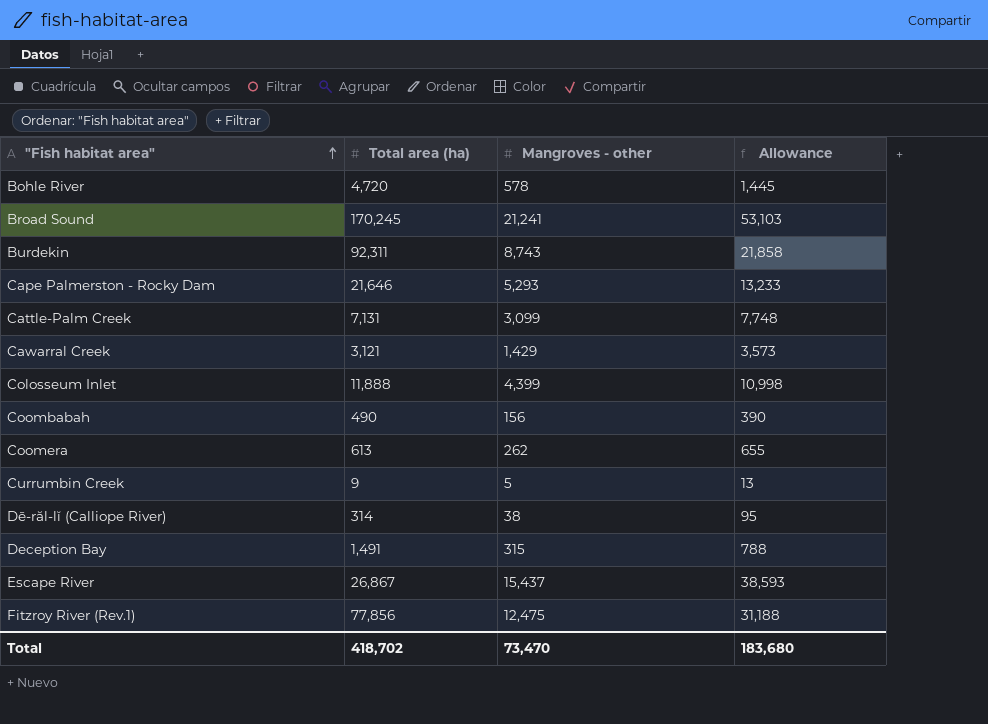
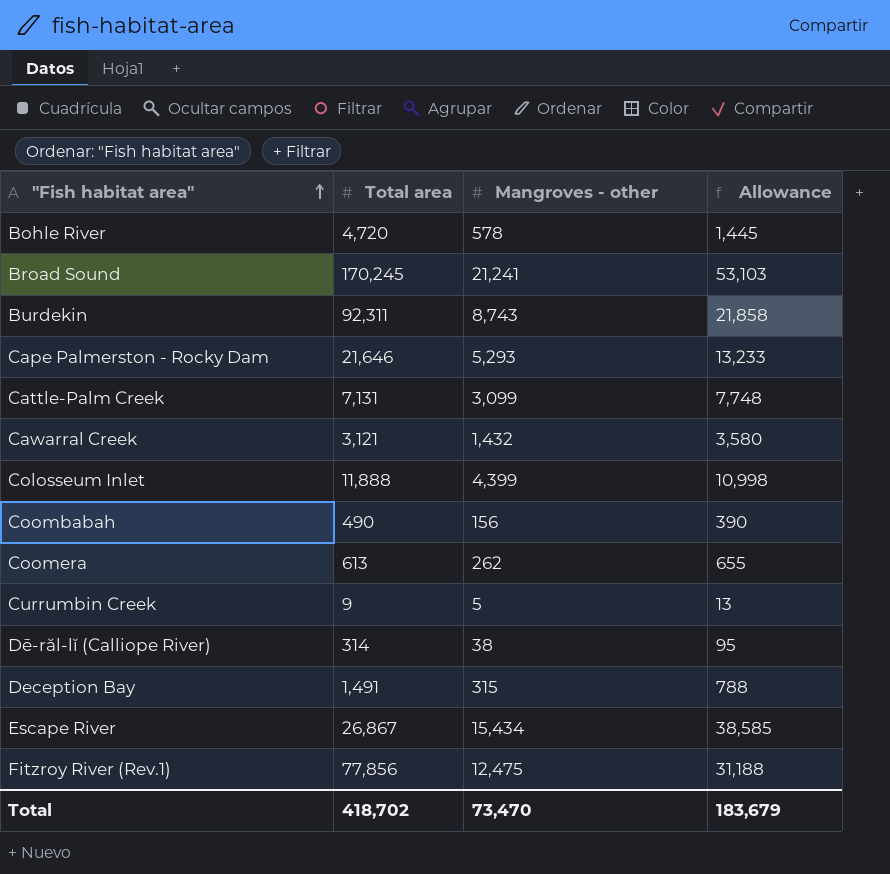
column name: Total area (ha) -> Total area
Cawarral Creek | Mangroves - other: 1,429 -> 1,432
Cawarral Creek | Allowance: 3,573 -> 3,580
Escape River | Mangroves - other: 15,437 -> 15,434
Escape River | Allowance: 38,593 -> 38,585
Total | Allowance: 183,680 -> 183,679

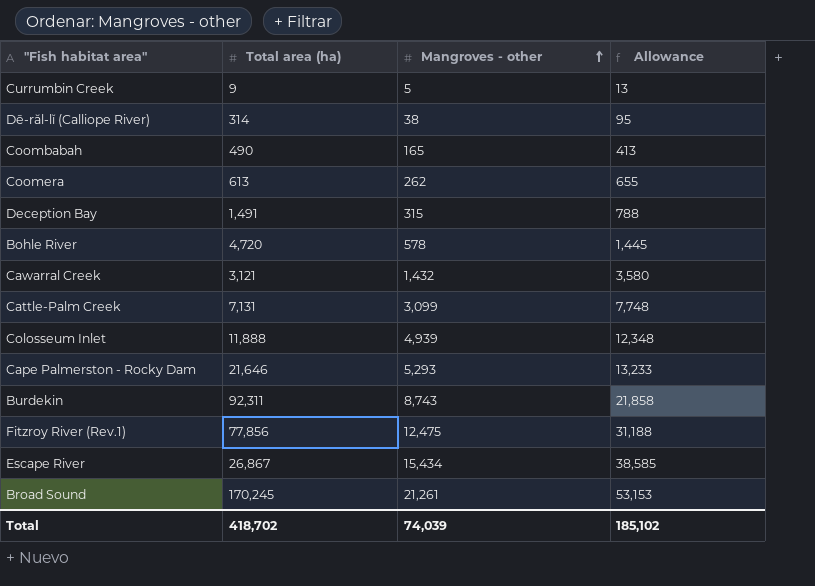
row order: "Fish habitat area" ascending -> Mangroves - other ascending
column name: Total area -> Total area (ha)
Coombabah | Mangroves - other: 156 -> 165
Coombabah | Allowance: 390 -> 413
Colosseum Inlet | Mangroves - other: 4,399 -> 4,939
Colosseum Inlet | Allowance: 10,998 -> 12,348
Broad Sound | Mangroves - other: 21,241 -> 21,261
Broad Sound | Allowance: 53,103 -> 53,153
Total | Mangroves - other: 73,470 -> 74,039
Total | Allowance: 183,679 -> 185,102

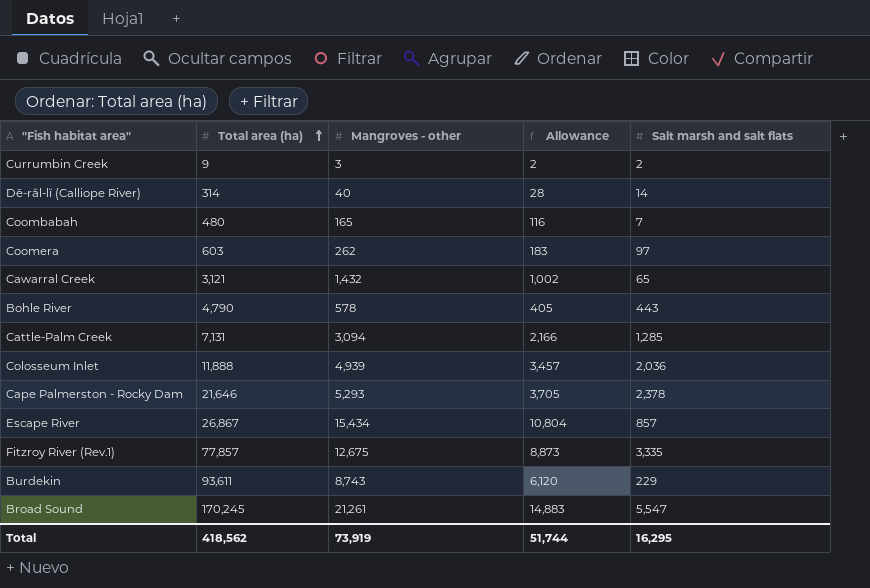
row order: Mangroves - other ascending -> Total area (ha) ascending
column Allowance | formula: [Mangroves - other] * 2.5 -> [Mangroves - other] * 0.7
column Salt marsh and salt flats | position: none -> 5
row Deception Bay: 1,491 | 315 | 788 -> none
Currumbin Creek | Mangroves - other: 5 -> 3
Dē-răl-lĭ (Calliope River) | Mangroves - other: 38 -> 40
Coombabah | Total area (ha): 490 -> 480
Coomera | Total area (ha): 613 -> 603
Bohle River | Total area (ha): 4,720 -> 4,790
Cattle-Palm Creek | Mangroves - other: 3,099 -> 3,094
Fitzroy River (Rev.1) | Total area (ha): 77,856 -> 77,857
Fitzroy River (Rev.1) | Mangroves - other: 12,475 -> 12,675
Burdekin | Total area (ha): 92,311 -> 93,611
Total | Total area (ha): 418,702 -> 418,562
Total | Mangroves - other: 74,039 -> 73,919
Total | Allowance: 185,102 -> 51,744

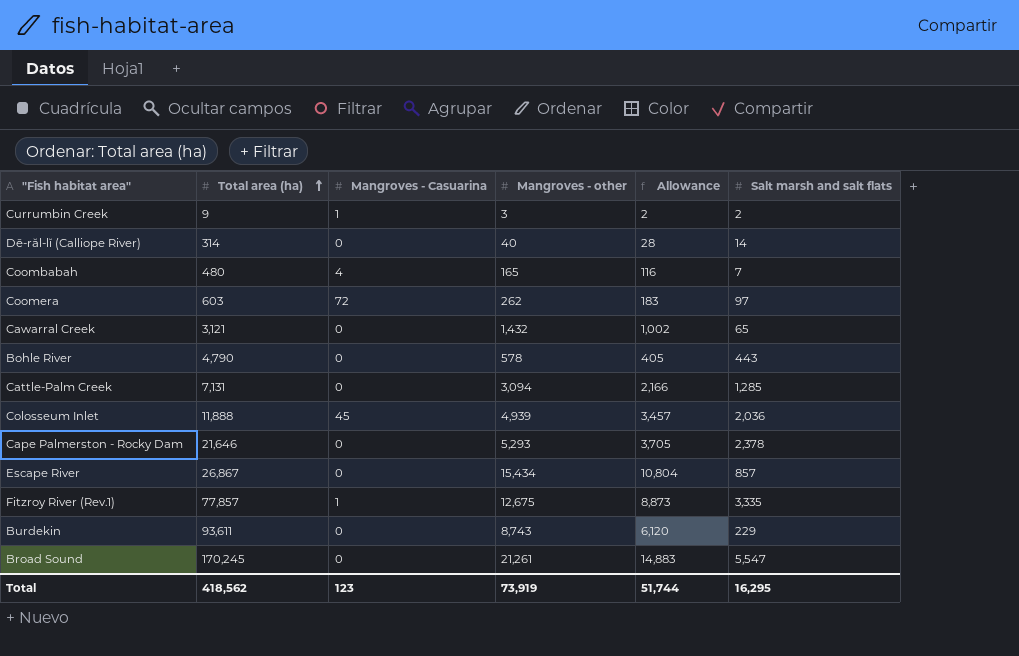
column Mangroves - Casuarina | position: none -> 3

